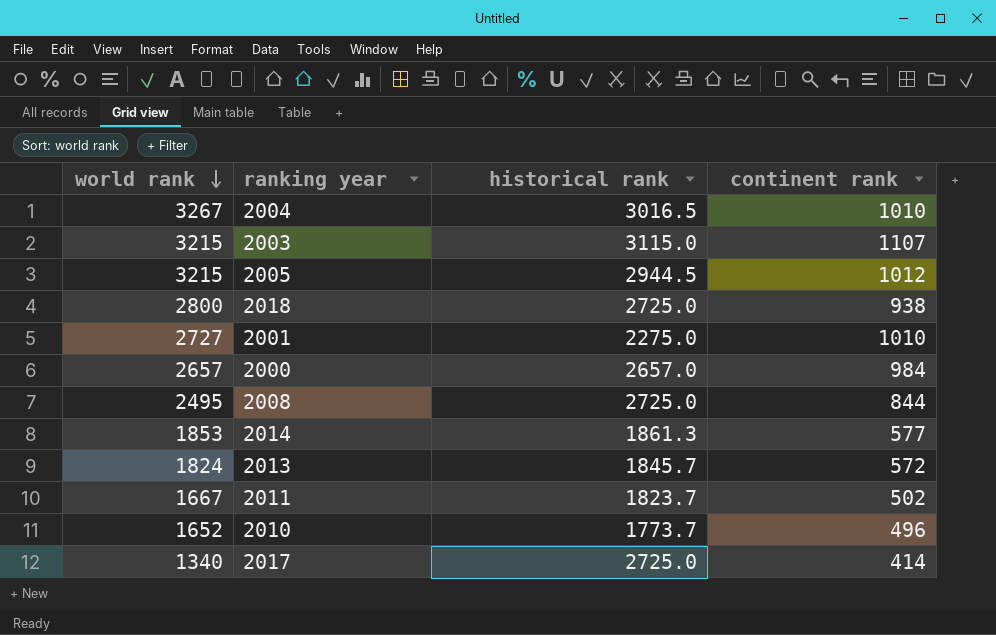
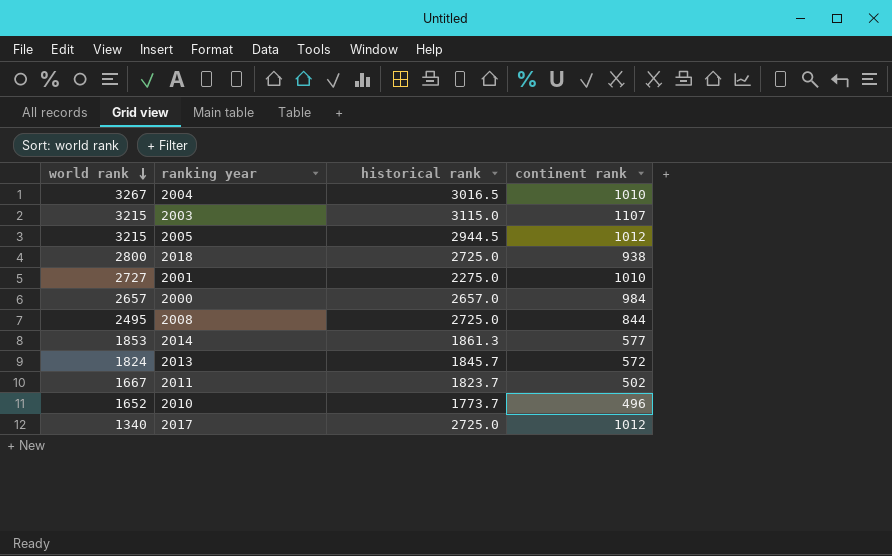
2017 | continent rank: 414 -> 1012

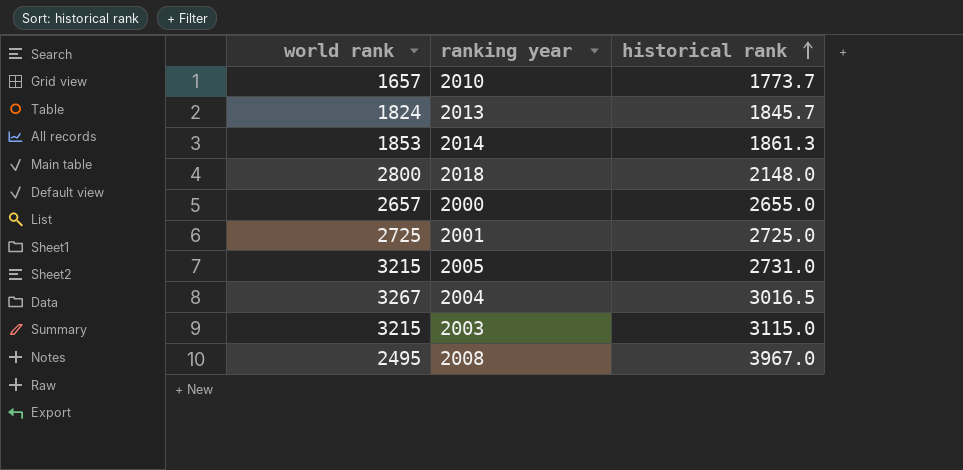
row order: world rank descending -> historical rank ascending
column continent rank | position: 4 -> none
row 2011: 1667 | 1823.7 | 502 -> none
row 2017: 1340 | 2725.0 | 1012 -> none
2010 | world rank: 1652 -> 1657
2018 | historical rank: 2725.0 -> 2148.0
2000 | historical rank: 2657.0 -> 2655.0
2001 | world rank: 2727 -> 2725
2001 | historical rank: 2275.0 -> 2725.0
2005 | historical rank: 2944.5 -> 2731.0
2008 | historical rank: 2725.0 -> 3967.0

